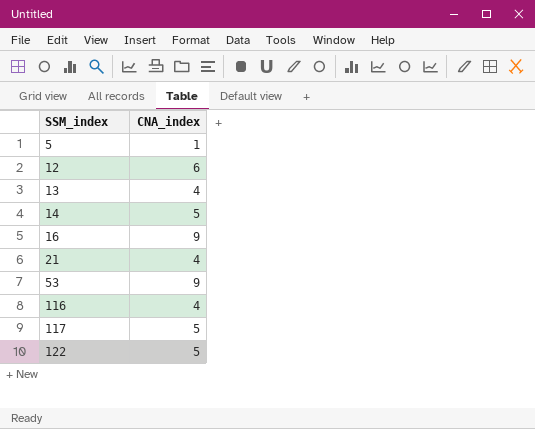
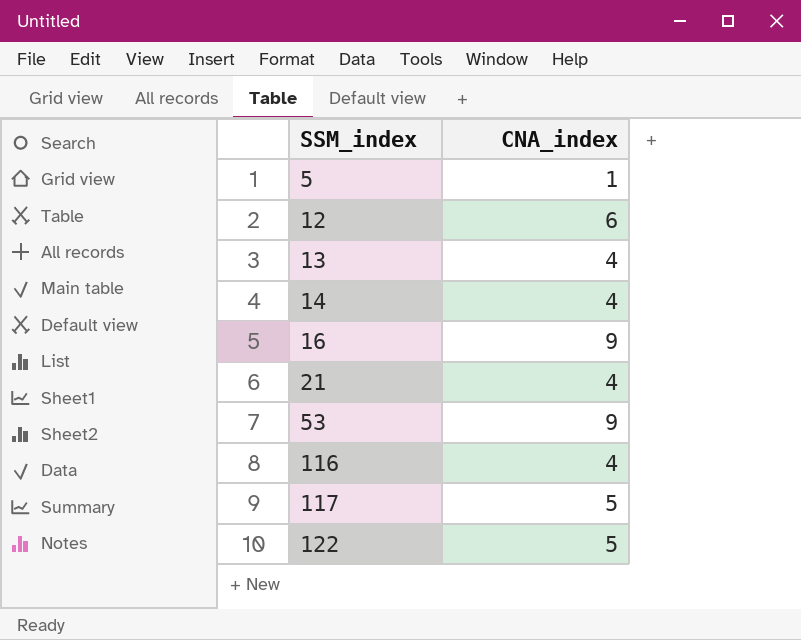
14 | CNA_index: 5 -> 4

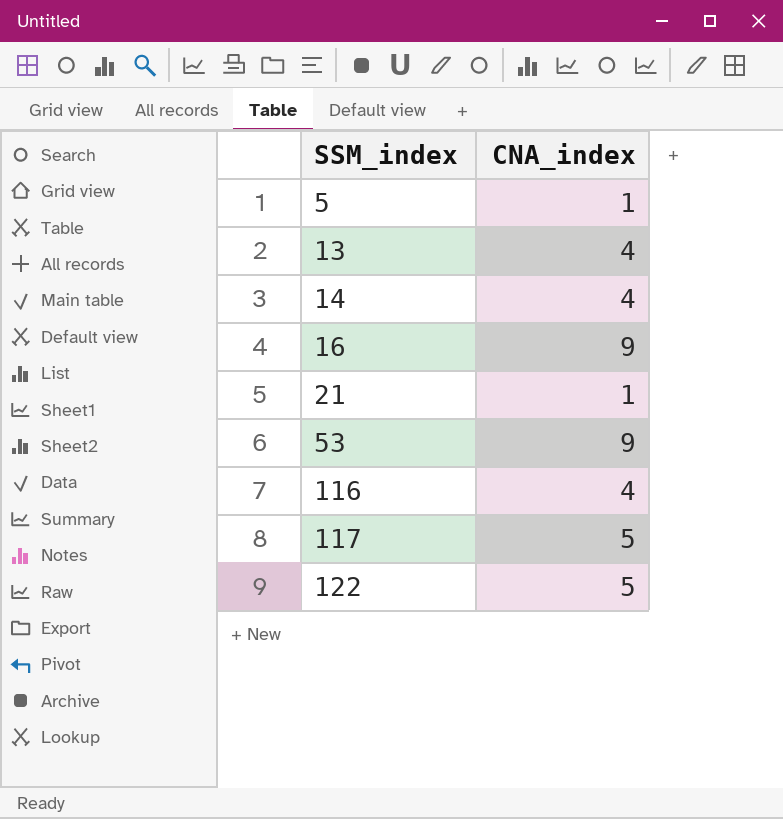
row 12: 6 -> none
21 | CNA_index: 4 -> 1

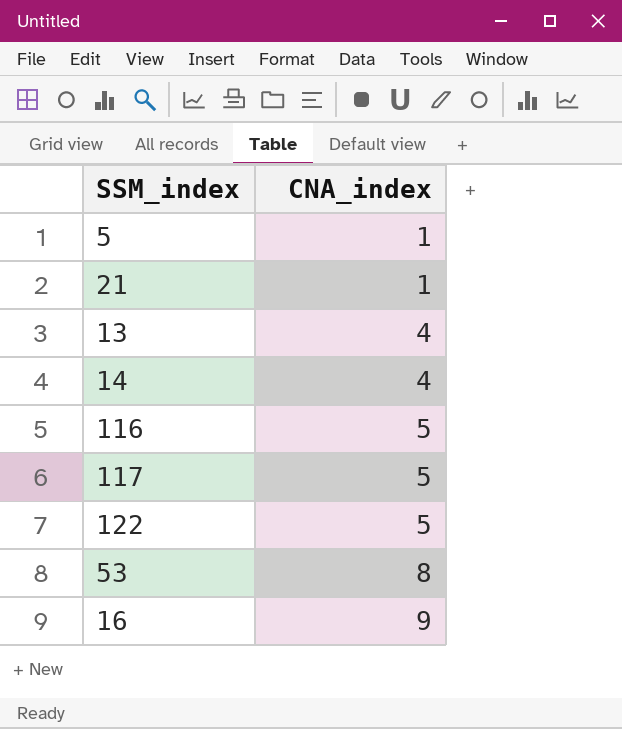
row order: SSM_index ascending -> CNA_index ascending
116 | CNA_index: 4 -> 5
53 | CNA_index: 9 -> 8

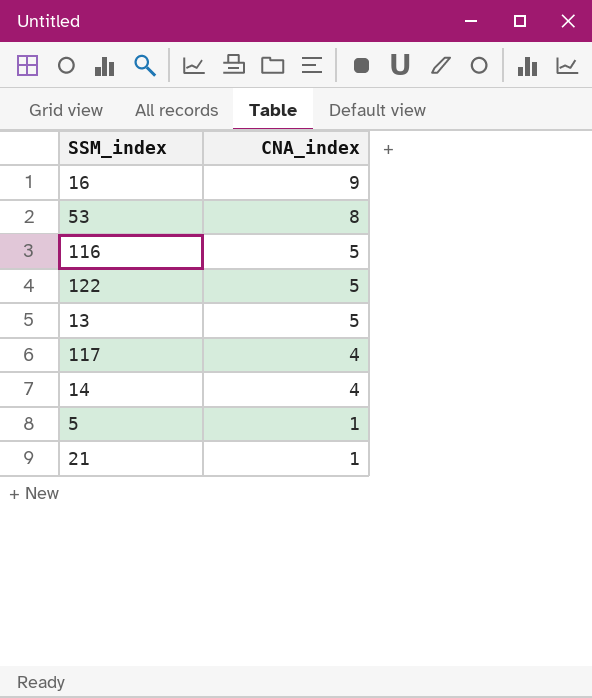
row order: CNA_index ascending -> CNA_index descending
13 | CNA_index: 4 -> 5
117 | CNA_index: 5 -> 4

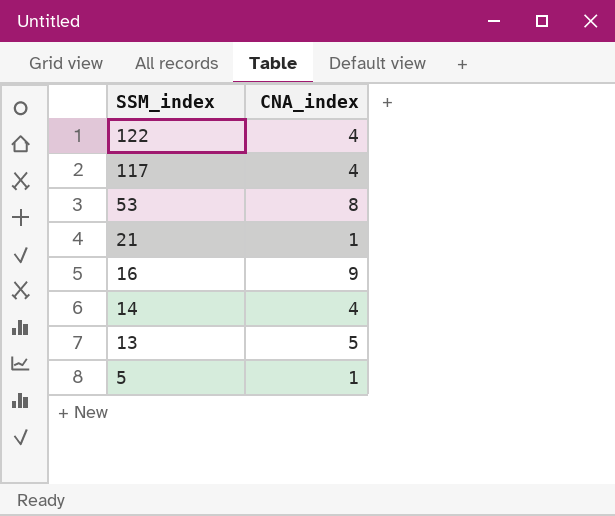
row order: CNA_index descending -> SSM_index descending
row 116: 5 -> none
122 | CNA_index: 5 -> 4

